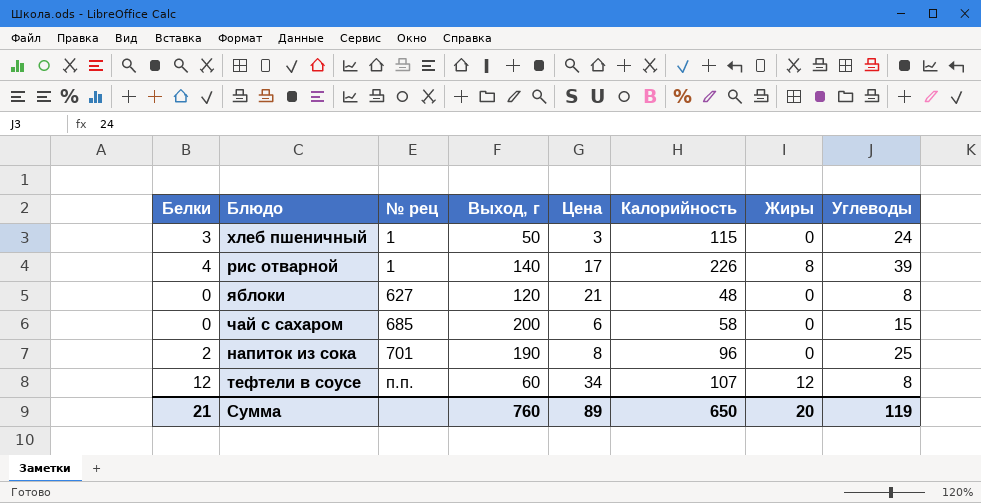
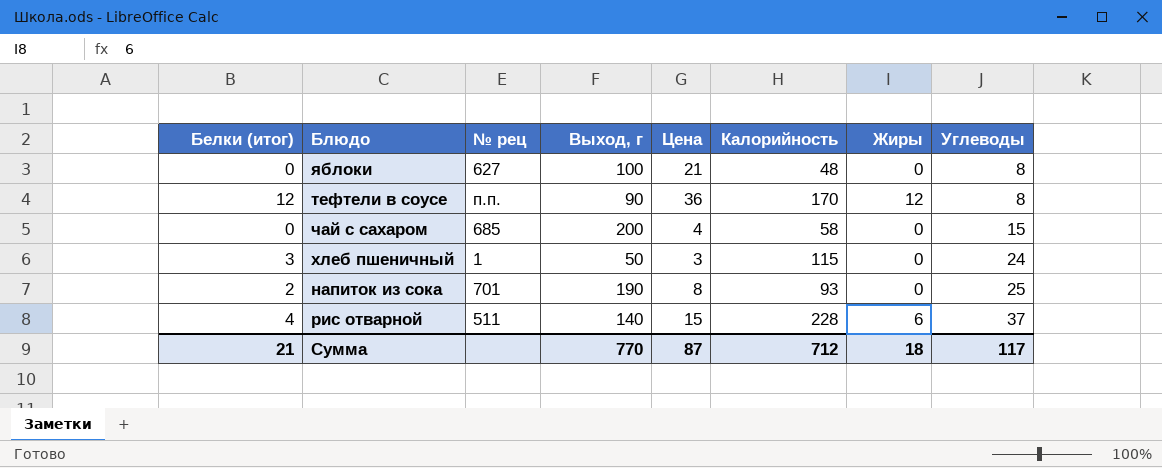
row order: № рец ascending -> Углеводы ascending
column name: Белки -> Белки (итог)
яблоки | Выход, г: 120 -> 100
тефтели в соусе | Выход, г: 60 -> 90
тефтели в соусе | Цена: 34 -> 36
тефтели в соусе | Калорийность: 107 -> 170
чай с сахаром | Цена: 6 -> 4
напиток из сока | Калорийность: 96 -> 93
рис отварной | № рец: 1 -> 511
рис отварной | Цена: 17 -> 15
рис отварной | Калорийность: 226 -> 228
рис отварной | Жиры: 8 -> 6
рис отварной | Углеводы: 39 -> 37
Сумма | Выход, г: 760 -> 770
Сумма | Цена: 89 -> 87
Сумма | Калорийность: 650 -> 712
Сумма | Жиры: 20 -> 18
Сумма | Углеводы: 119 -> 117

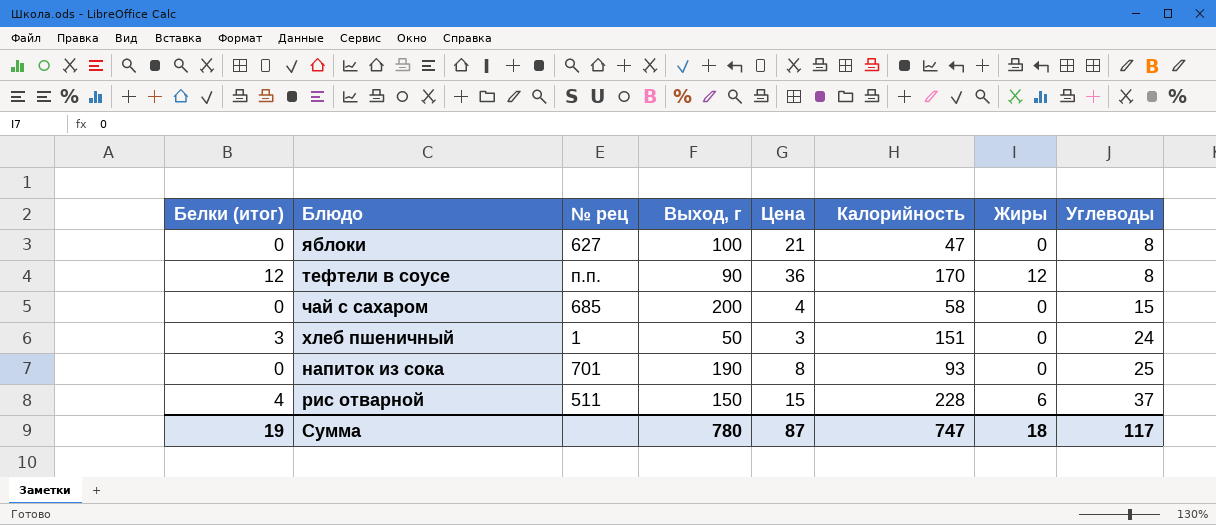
яблоки | Калорийность: 48 -> 47
хлеб пшеничный | Калорийность: 115 -> 151
напиток из сока | Белки (итог): 2 -> 0
рис отварной | Выход, г: 140 -> 150
Сумма | Белки (итог): 21 -> 19
Сумма | Выход, г: 770 -> 780
Сумма | Калорийность: 712 -> 747

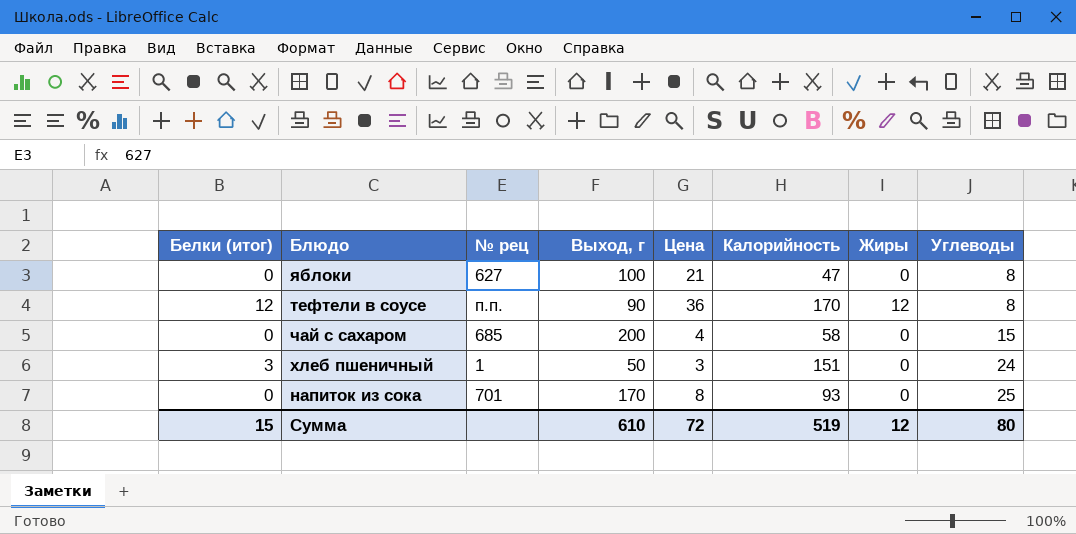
row рис отварной: 4 | 511 | 150 | 15 | 228 | 6 | 37 -> none
напиток из сока | Выход, г: 190 -> 170
Сумма | Белки (итог): 19 -> 15
Сумма | Выход, г: 780 -> 610
Сумма | Цена: 87 -> 72
Сумма | Калорийность: 747 -> 519
Сумма | Жиры: 18 -> 12
Сумма | Углеводы: 117 -> 80

